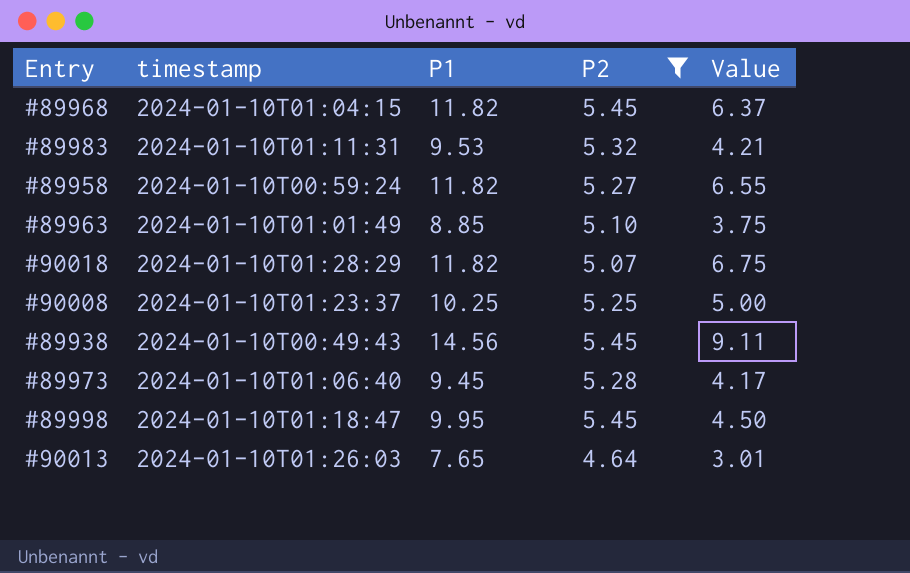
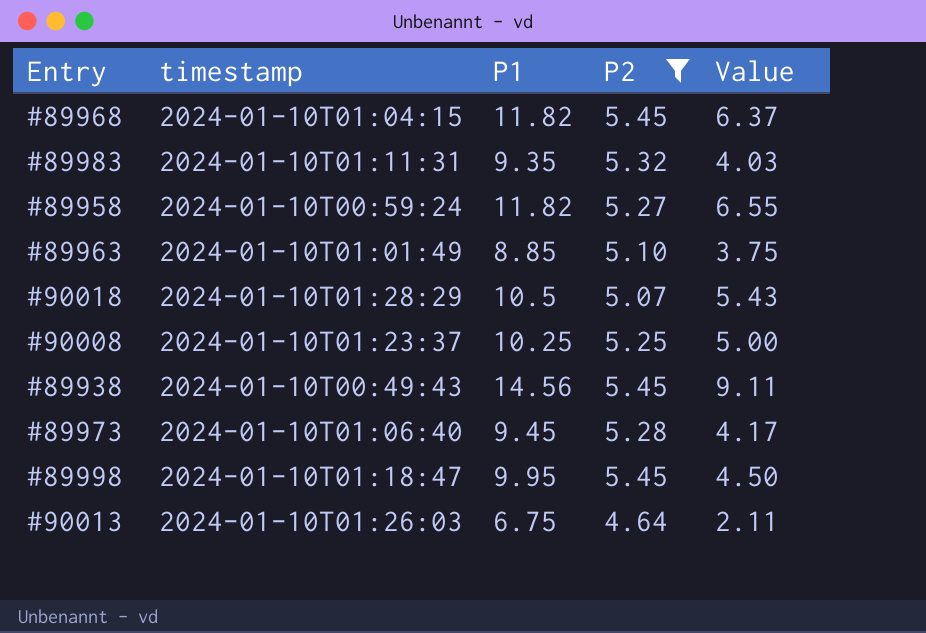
#89983 | P1: 9.53 -> 9.35
#89983 | Value: 4.21 -> 4.03
#90018 | P1: 11.82 -> 10.5
#90018 | Value: 6.75 -> 5.43
#90013 | P1: 7.65 -> 6.75
#90013 | Value: 3.01 -> 2.11

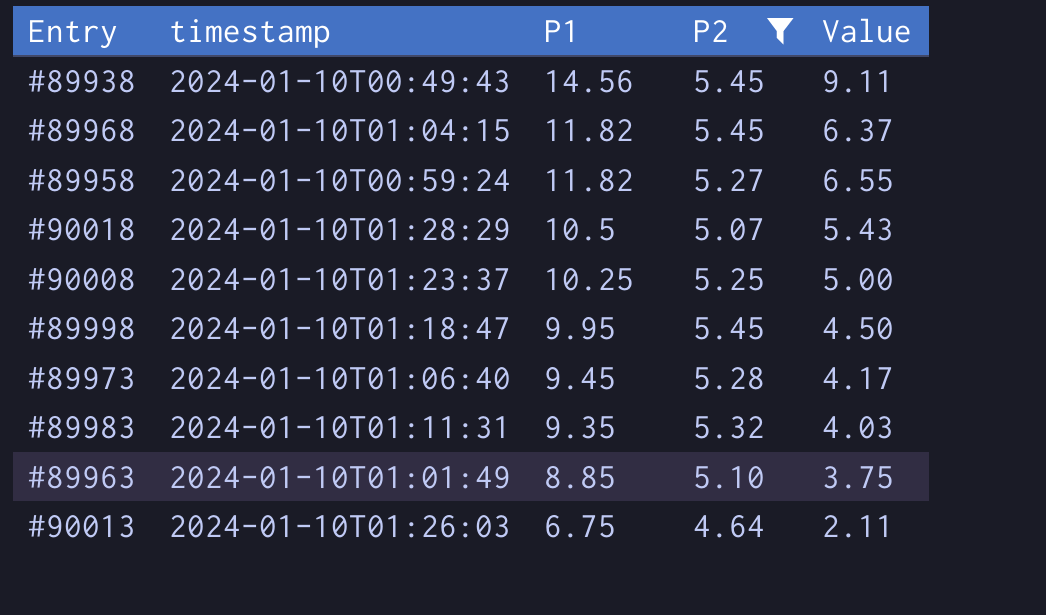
row order: none -> P1 descending

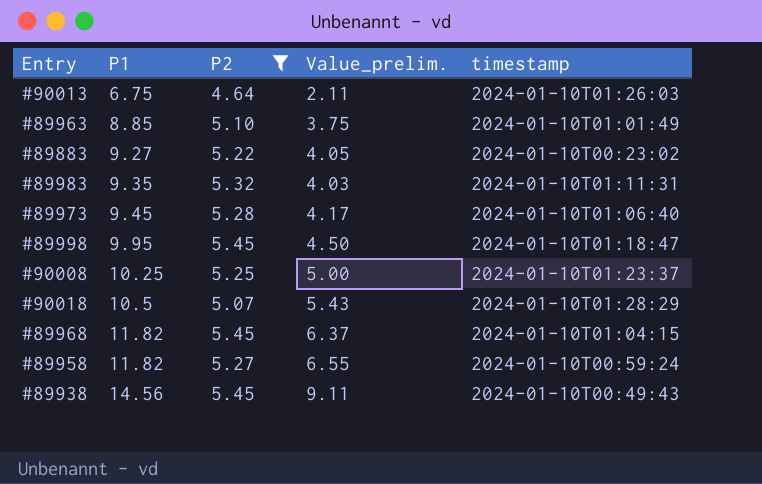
row order: P1 descending -> P1 ascending
column name: Value -> Value_prelim.
column timestamp | position: 2 -> 5
row #89883: none -> 9.27 | 5.22 | 4.05 | 2024-01-10T00:23:02

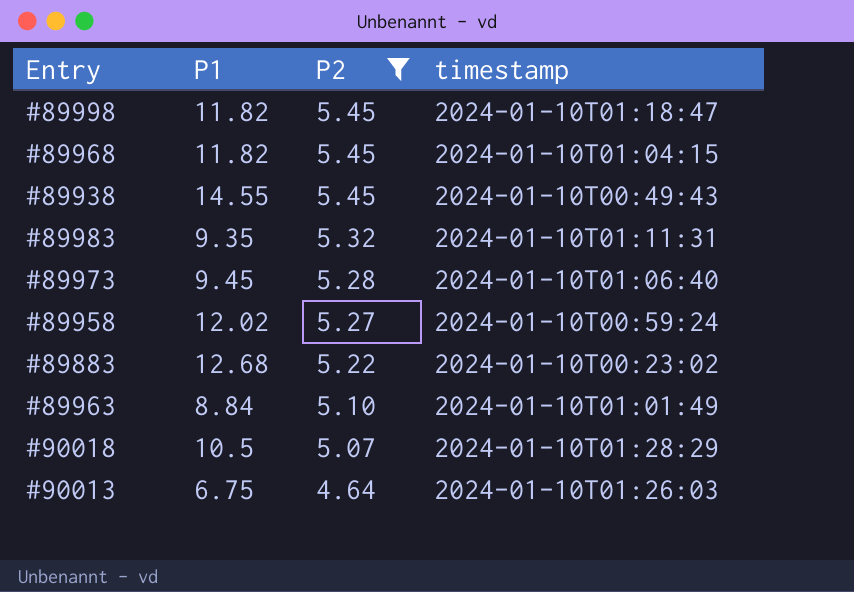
row order: P1 ascending -> P2 descending
column Value_prelim. | formula: [P1] - [P2] -> none
row #90008: 10.25 | 5.25 | 5.00 | 2024-01-10T01:23:37 -> none
#89998 | P1: 9.95 -> 11.82
#89938 | P1: 14.56 -> 14.55
#89958 | P1: 11.82 -> 12.02
#89883 | P1: 9.27 -> 12.68
#89963 | P1: 8.85 -> 8.84

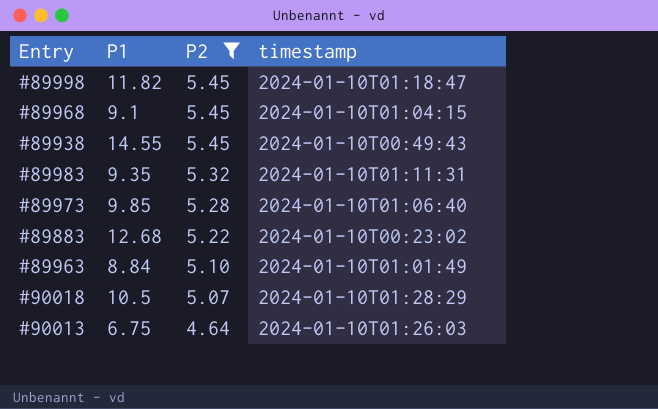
row #89958: 12.02 | 5.27 | 2024-01-10T00:59:24 -> none
#89968 | P1: 11.82 -> 9.1
#89973 | P1: 9.45 -> 9.85

